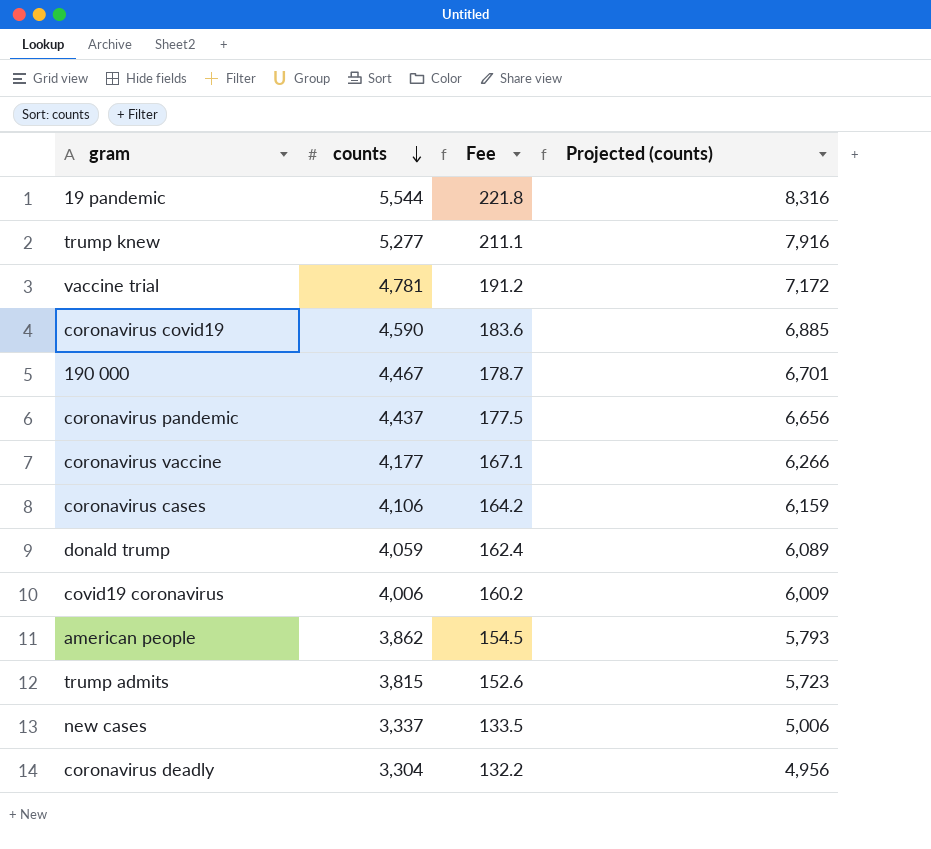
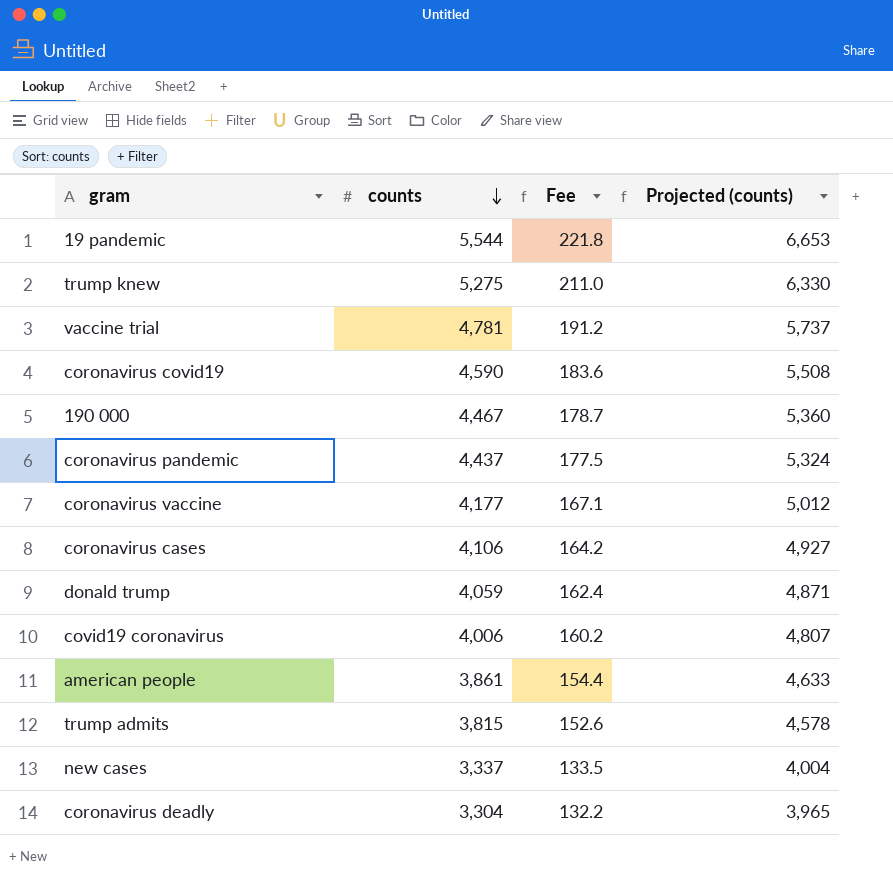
column Projected (counts) | formula: [counts] * 1.5 -> [counts] * 1.2
trump knew | counts: 5,277 -> 5,275
trump knew | Fee: 211.1 -> 211.0
american people | counts: 3,862 -> 3,861
american people | Fee: 154.5 -> 154.4

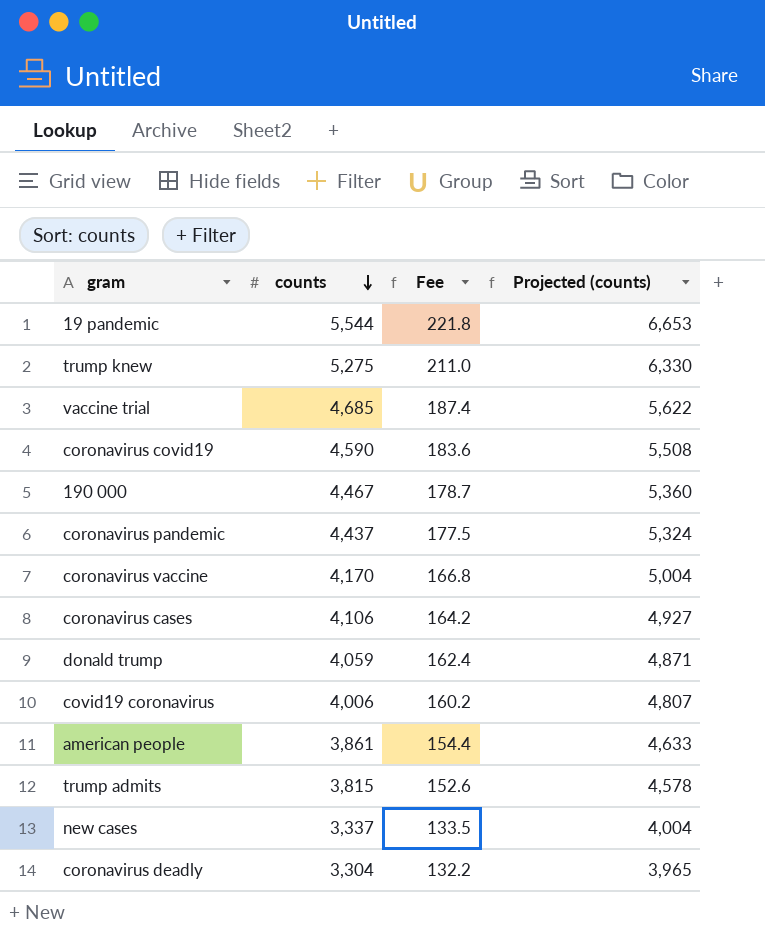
vaccine trial | counts: 4,781 -> 4,685
vaccine trial | Fee: 191.2 -> 187.4
vaccine trial | Projected (counts): 5,737 -> 5,622
coronavirus vaccine | counts: 4,177 -> 4,170
coronavirus vaccine | Fee: 167.1 -> 166.8
coronavirus vaccine | Projected (counts): 5,012 -> 5,004

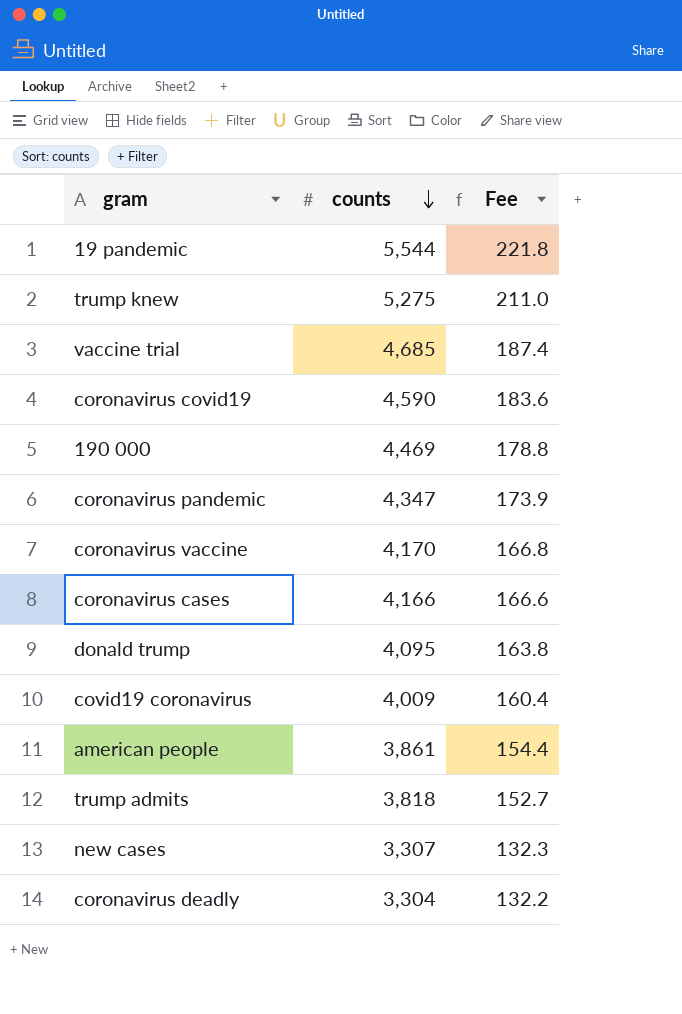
column Projected (counts) | formula: [counts] * 1.2 -> none
190 000 | counts: 4,467 -> 4,469
190 000 | Fee: 178.7 -> 178.8
coronavirus pandemic | counts: 4,437 -> 4,347
coronavirus pandemic | Fee: 177.5 -> 173.9
coronavirus cases | counts: 4,106 -> 4,166
coronavirus cases | Fee: 164.2 -> 166.6
donald trump | counts: 4,059 -> 4,095
donald trump | Fee: 162.4 -> 163.8
covid19 coronavirus | counts: 4,006 -> 4,009
covid19 coronavirus | Fee: 160.2 -> 160.4
trump admits | counts: 3,815 -> 3,818
trump admits | Fee: 152.6 -> 152.7
new cases | counts: 3,337 -> 3,307
new cases | Fee: 133.5 -> 132.3

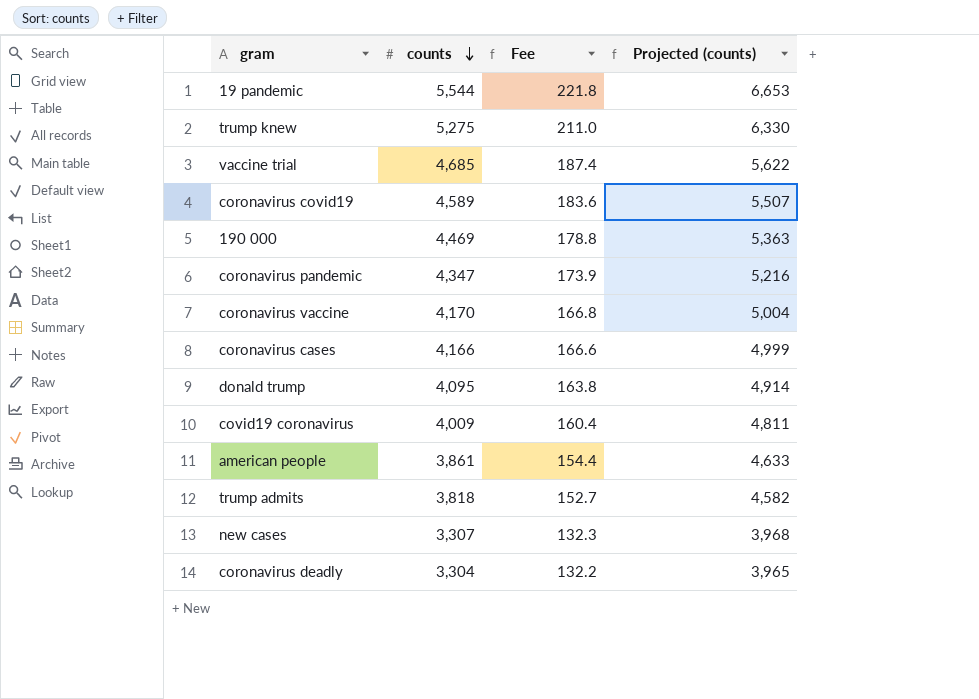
column Projected (counts) | formula: none -> [counts] * 1.2
coronavirus covid19 | counts: 4,590 -> 4,589

